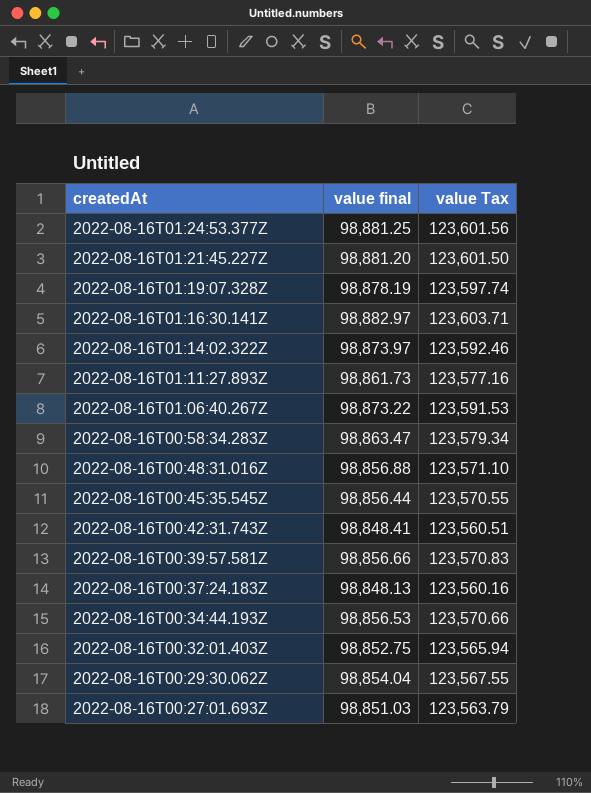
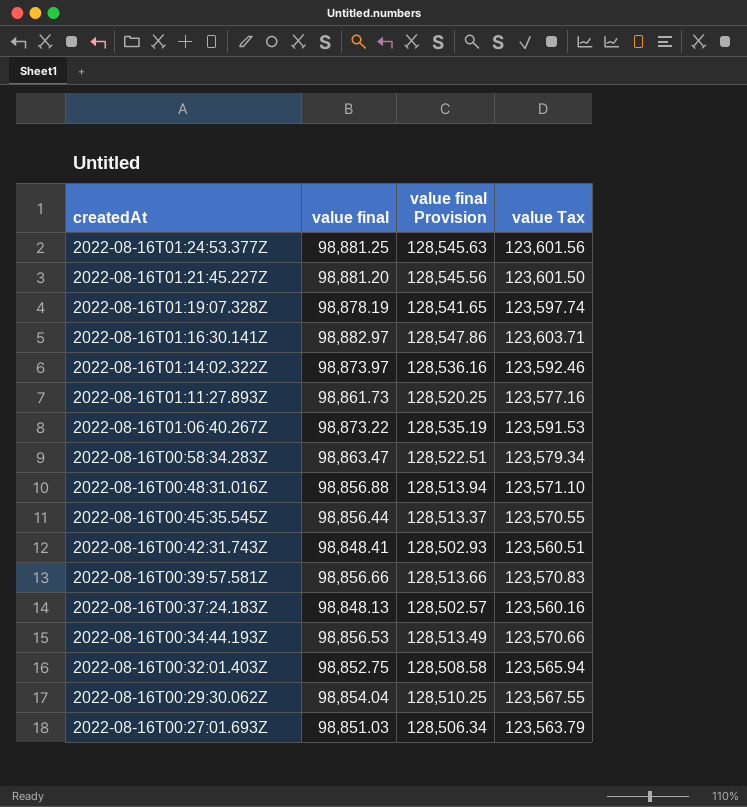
column value final Provision | formula: none -> [value final] * 1.3

